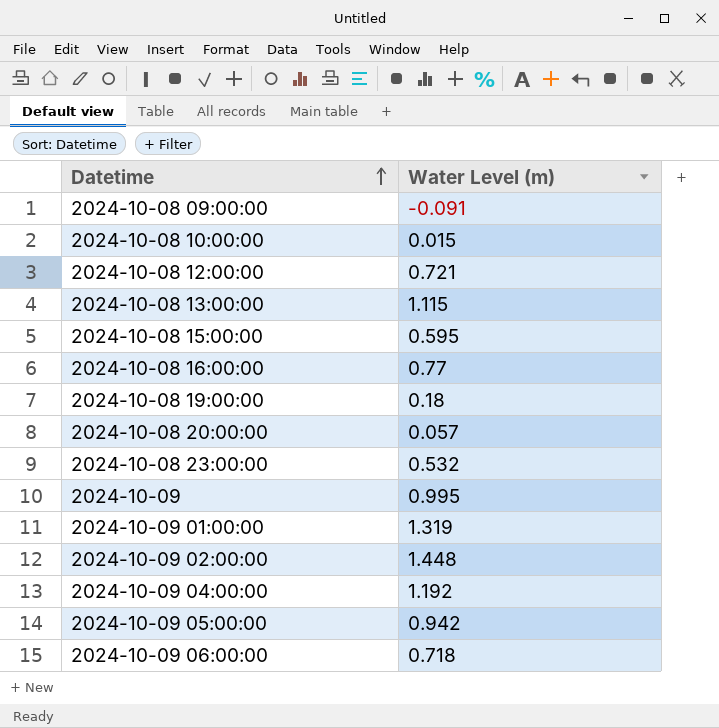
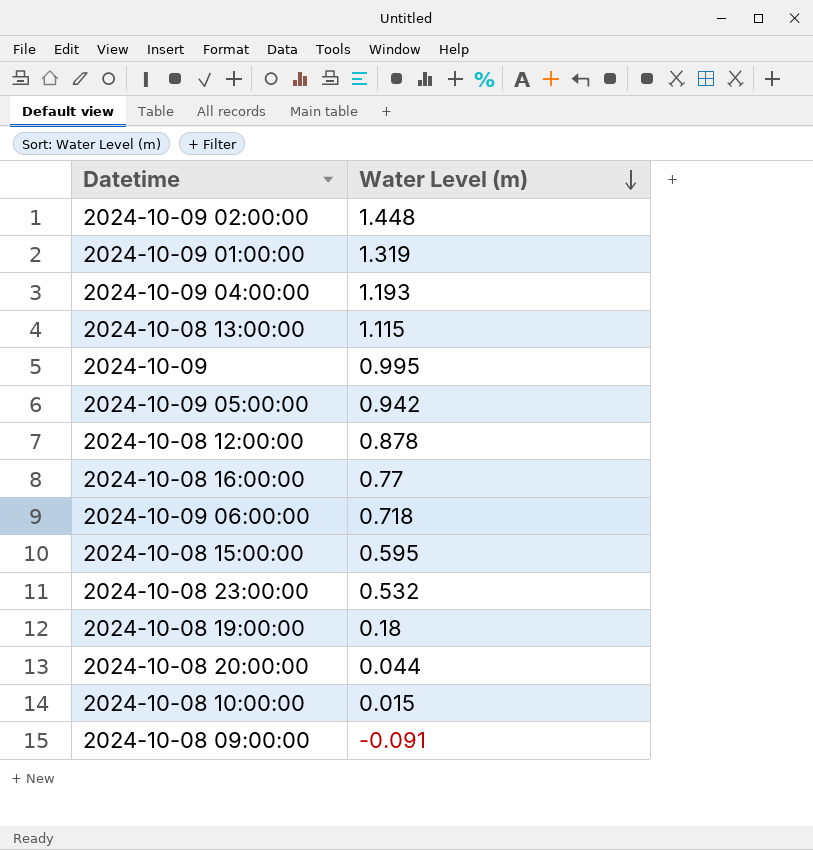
row order: Datetime ascending -> Water Level (m) descending
2024-10-09 04:00:00 | Water Level (m): 1.192 -> 1.193
2024-10-08 12:00:00 | Water Level (m): 0.721 -> 0.878
2024-10-08 20:00:00 | Water Level (m): 0.057 -> 0.044

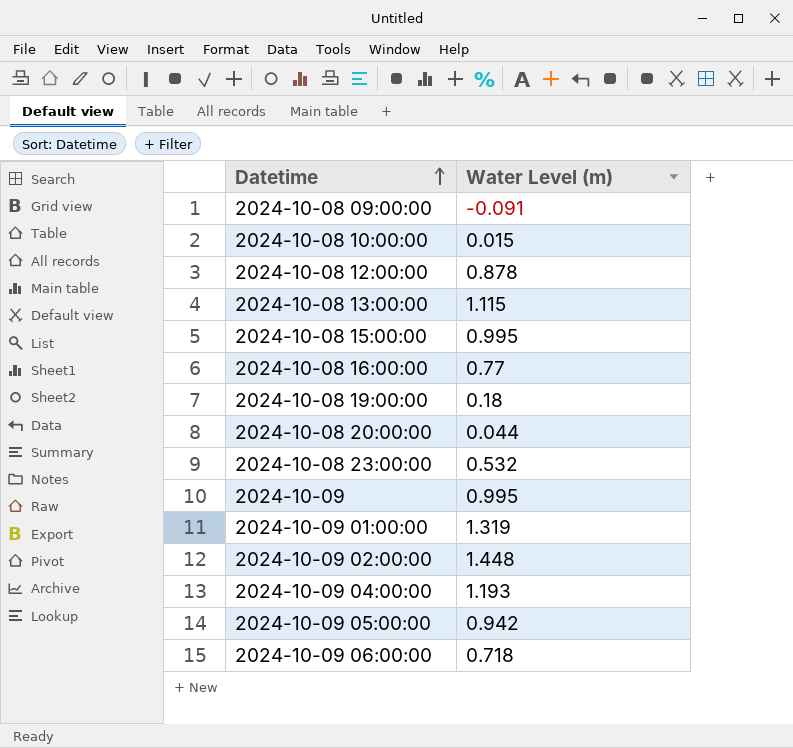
row order: Water Level (m) descending -> Datetime ascending
2024-10-08 15:00:00 | Water Level (m): 0.595 -> 0.995

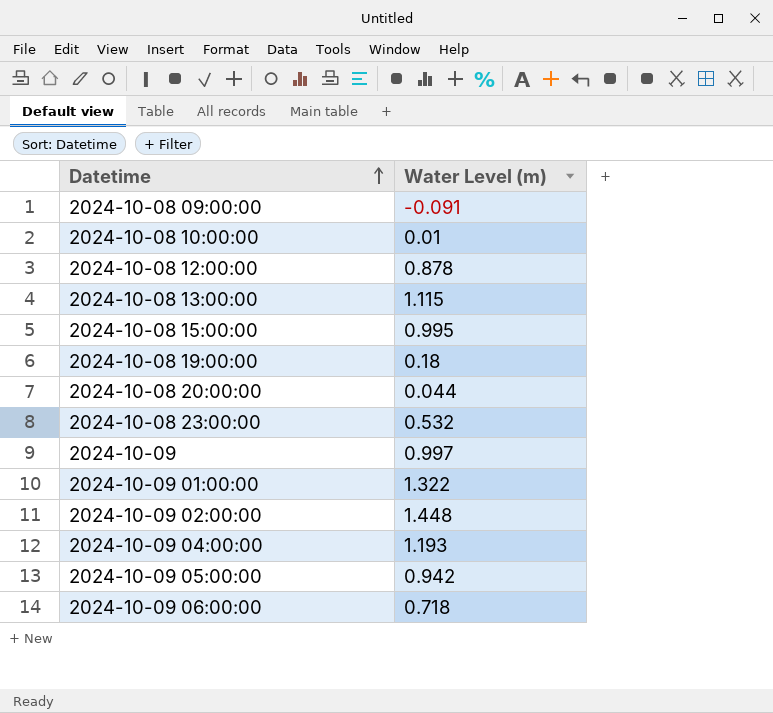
row 2024-10-08 16:00:00: 0.77 -> none
2024-10-08 10:00:00 | Water Level (m): 0.015 -> 0.01
2024-10-09 | Water Level (m): 0.995 -> 0.997
2024-10-09 01:00:00 | Water Level (m): 1.319 -> 1.322

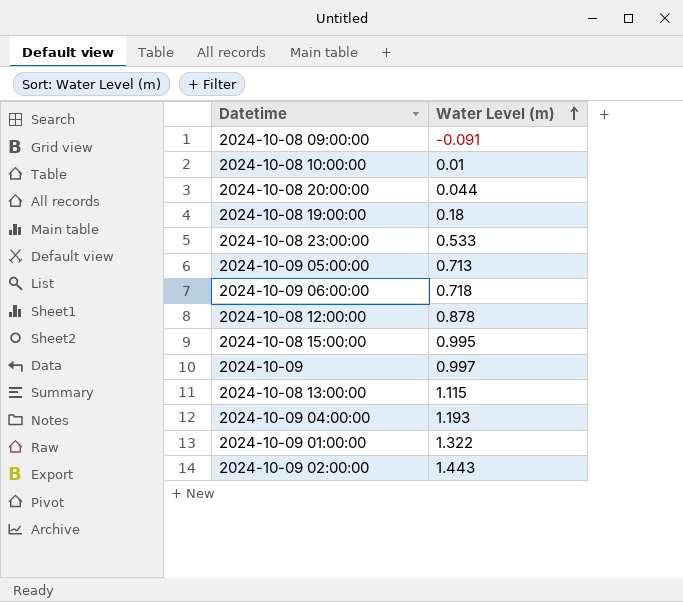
row order: Datetime ascending -> Water Level (m) ascending
2024-10-08 23:00:00 | Water Level (m): 0.532 -> 0.533
2024-10-09 05:00:00 | Water Level (m): 0.942 -> 0.713
2024-10-09 02:00:00 | Water Level (m): 1.448 -> 1.443

